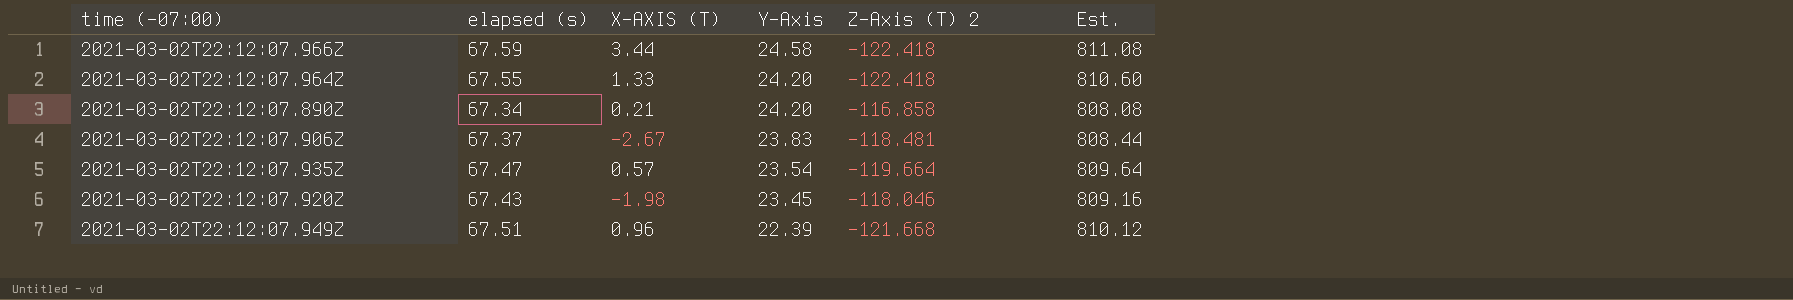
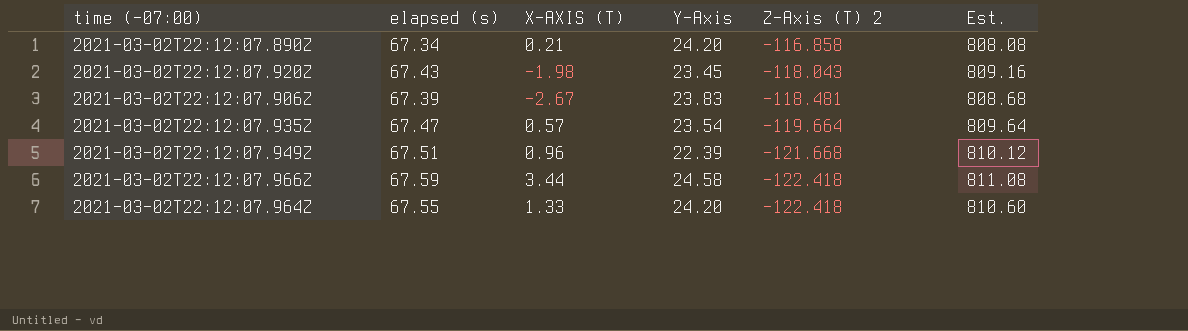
row order: Y-Axis descending -> Z-Axis (T) 2 descending
2021-03-02T22:12:07.920Z | Z-Axis (T) 2: -118.046 -> -118.043
2021-03-02T22:12:07.906Z | elapsed (s): 67.37 -> 67.39
2021-03-02T22:12:07.906Z | Est.: 808.44 -> 808.68

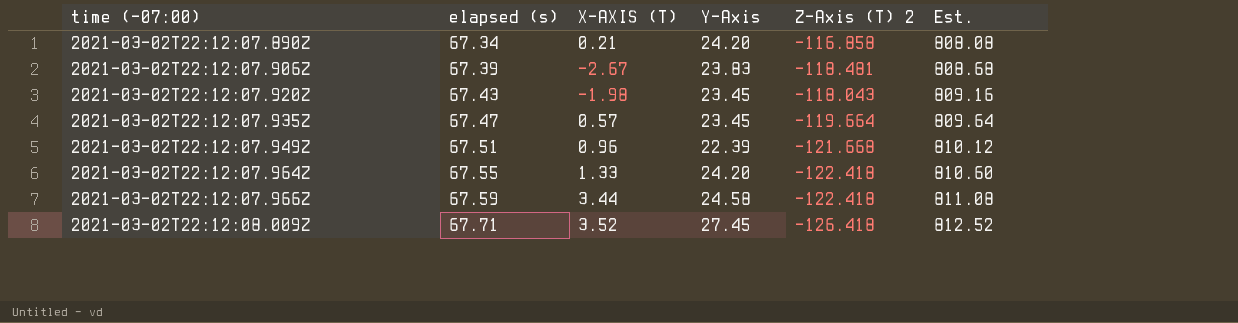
row order: Z-Axis (T) 2 descending -> time (-07:00) ascending
2021-03-02T22:12:07.935Z | Y-Axis: 23.54 -> 23.45
row 2021-03-02T22:12:08.009Z: none -> 67.71 | 3.52 | 27.45 | -126.418 | 812.52

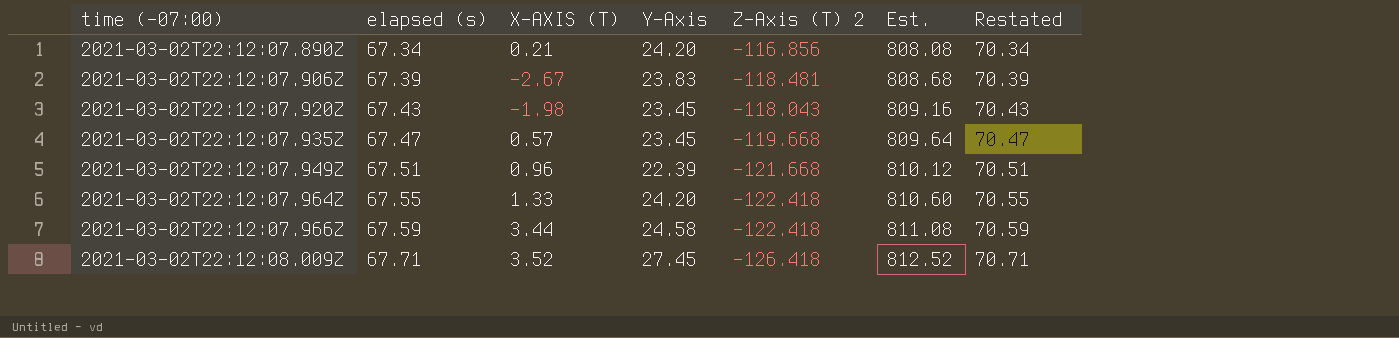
column Restated | formula: none -> [elapsed (s)] + 3
2021-03-02T22:12:07.890Z | Z-Axis (T) 2: -116.858 -> -116.856
2021-03-02T22:12:07.935Z | Z-Axis (T) 2: -119.664 -> -119.668

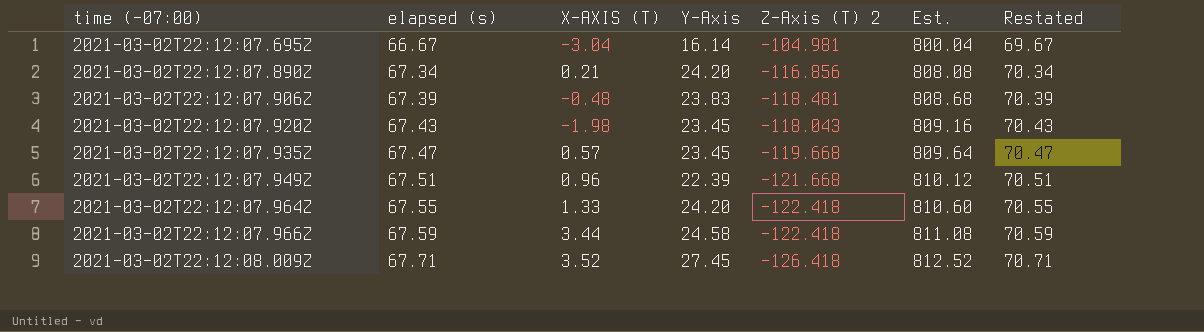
row 2021-03-02T22:12:07.695Z: none -> 66.67 | -3.04 | 16.14 | -104.981 | 800.04 | 69.67
2021-03-02T22:12:07.906Z | X-AXIS (T): -2.67 -> -0.48

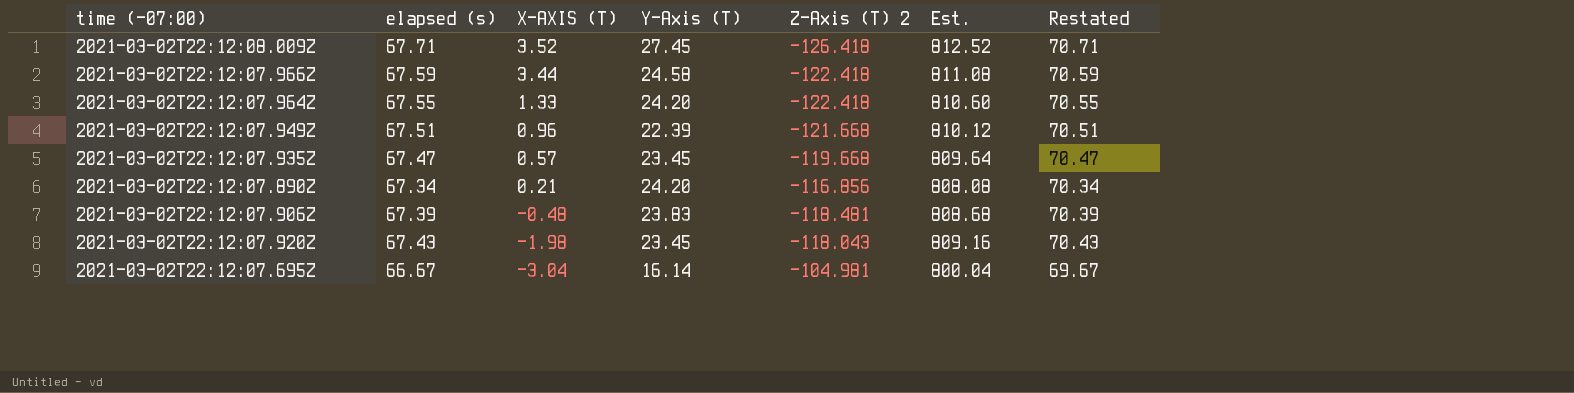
row order: time (-07:00) ascending -> X-AXIS (T) descending
column name: Y-Axis -> Y-Axis (T)

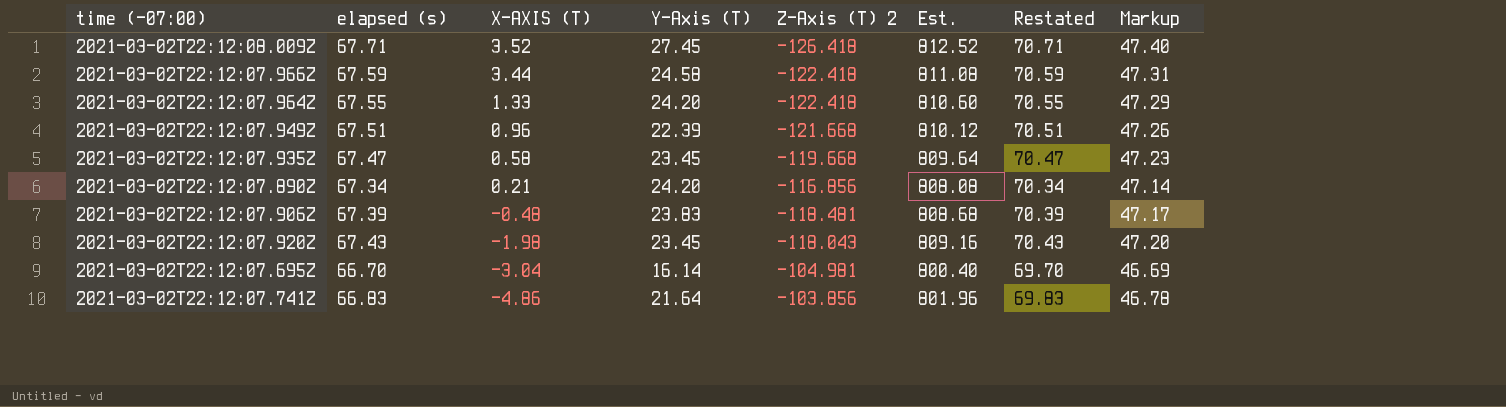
column Markup | formula: none -> [elapsed (s)] * 0.7
2021-03-02T22:12:07.935Z | X-AXIS (T): 0.57 -> 0.58
2021-03-02T22:12:07.695Z | elapsed (s): 66.67 -> 66.70
2021-03-02T22:12:07.695Z | Est.: 800.04 -> 800.40
2021-03-02T22:12:07.695Z | Restated: 69.67 -> 69.70
row 2021-03-02T22:12:07.741Z: none -> 66.83 | -4.86 | 21.64 | -103.856 | 801.96 | 69.83 | 46.78

